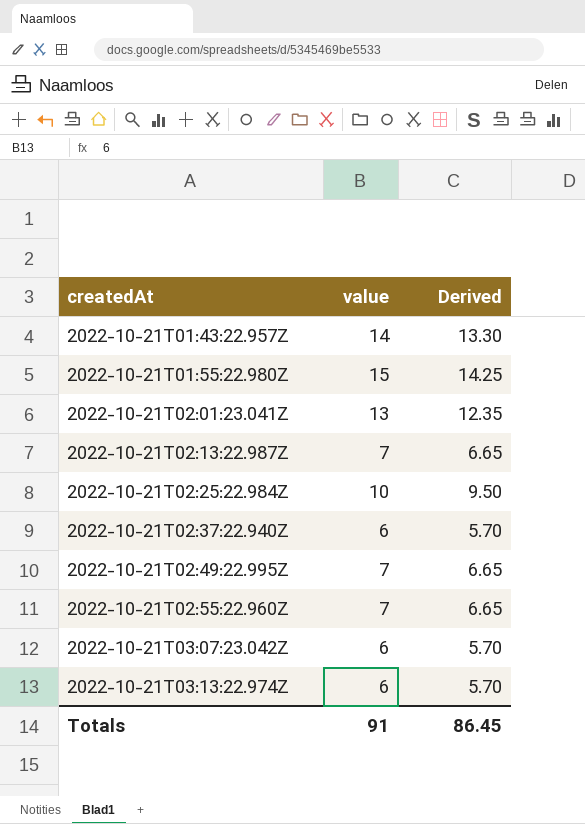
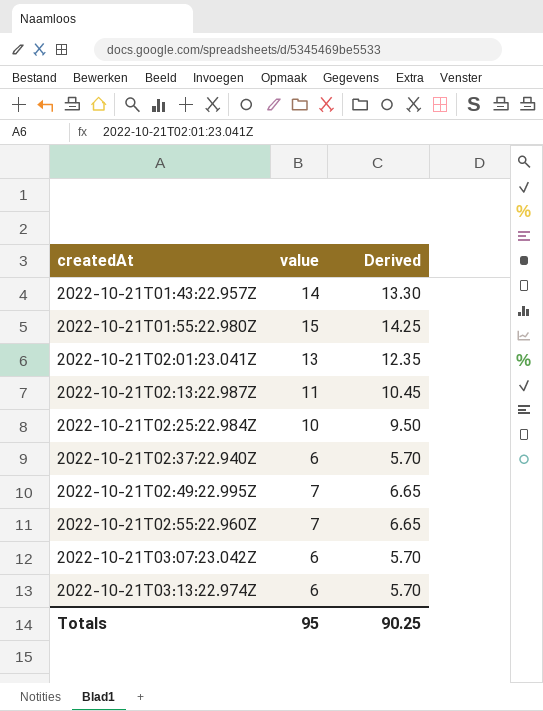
2022-10-21T02:13:22.987Z | value: 7 -> 11
2022-10-21T02:13:22.987Z | Derived: 6.65 -> 10.45
Totals | value: 91 -> 95
Totals | Derived: 86.45 -> 90.25

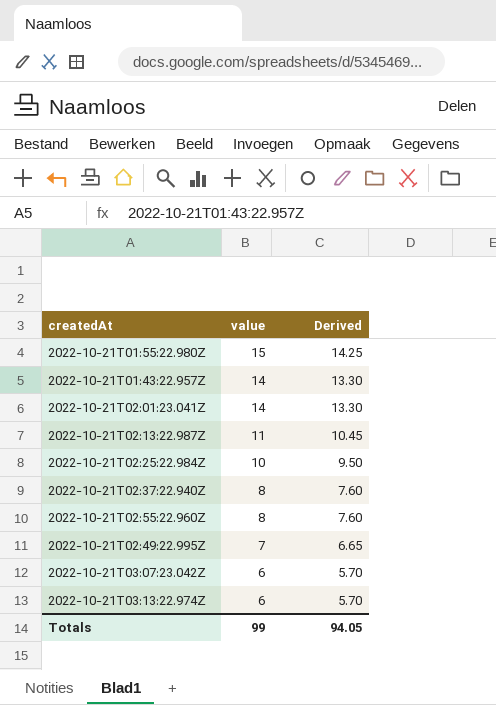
row order: createdAt ascending -> value descending
2022-10-21T02:01:23.041Z | value: 13 -> 14
2022-10-21T02:01:23.041Z | Derived: 12.35 -> 13.30
2022-10-21T02:37:22.940Z | value: 6 -> 8
2022-10-21T02:37:22.940Z | Derived: 5.70 -> 7.60
2022-10-21T02:55:22.960Z | value: 7 -> 8
2022-10-21T02:55:22.960Z | Derived: 6.65 -> 7.60
Totals | value: 95 -> 99
Totals | Derived: 90.25 -> 94.05

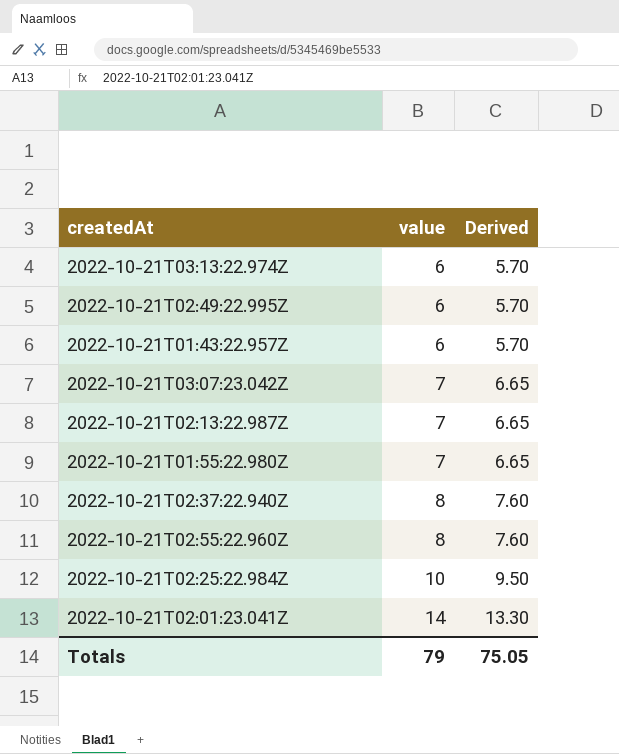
row order: value descending -> value ascending
2022-10-21T02:49:22.995Z | value: 7 -> 6
2022-10-21T02:49:22.995Z | Derived: 6.65 -> 5.70
2022-10-21T01:43:22.957Z | value: 14 -> 6
2022-10-21T01:43:22.957Z | Derived: 13.30 -> 5.70
2022-10-21T03:07:23.042Z | value: 6 -> 7
2022-10-21T03:07:23.042Z | Derived: 5.70 -> 6.65
2022-10-21T02:13:22.987Z | value: 11 -> 7
2022-10-21T02:13:22.987Z | Derived: 10.45 -> 6.65
2022-10-21T01:55:22.980Z | value: 15 -> 7
2022-10-21T01:55:22.980Z | Derived: 14.25 -> 6.65
Totals | value: 99 -> 79
Totals | Derived: 94.05 -> 75.05

